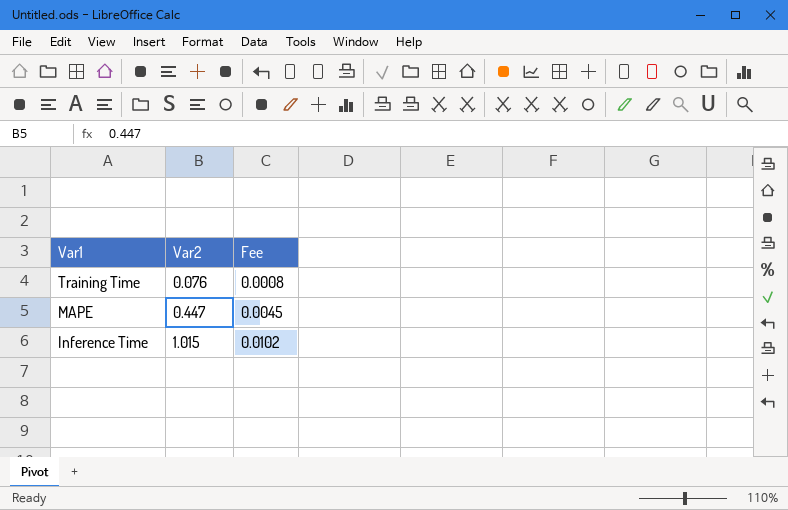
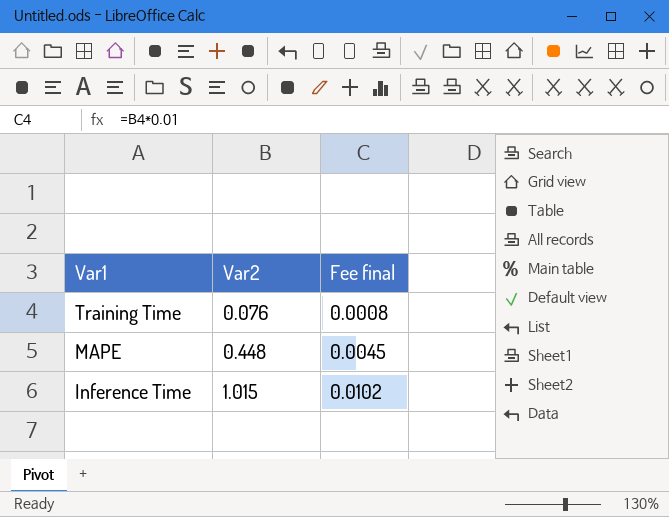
column name: Fee -> Fee final
MAPE | Var2: 0.447 -> 0.448

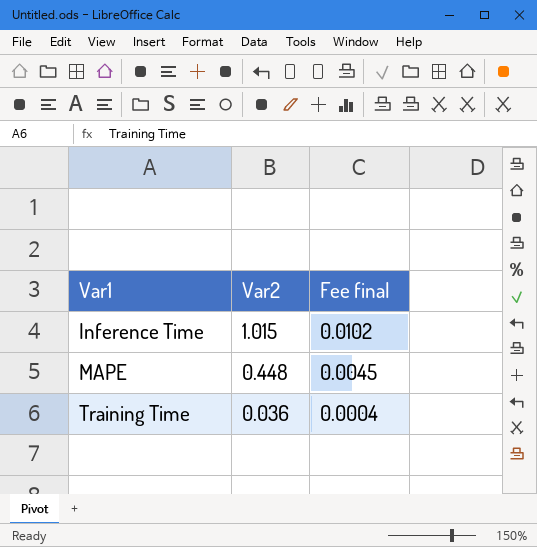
row order: Var1 descending -> Var1 ascending
Training Time | Var2: 0.076 -> 0.036
Training Time | Fee final: 0.0008 -> 0.0004

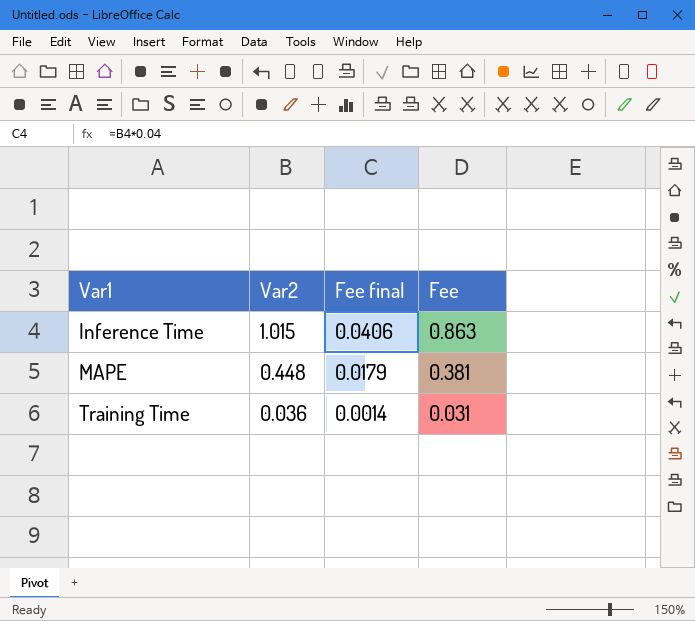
column Fee final | formula: [Var2] * 0.01 -> [Var2] * 0.04
column Fee | formula: none -> [Var2] * 0.85

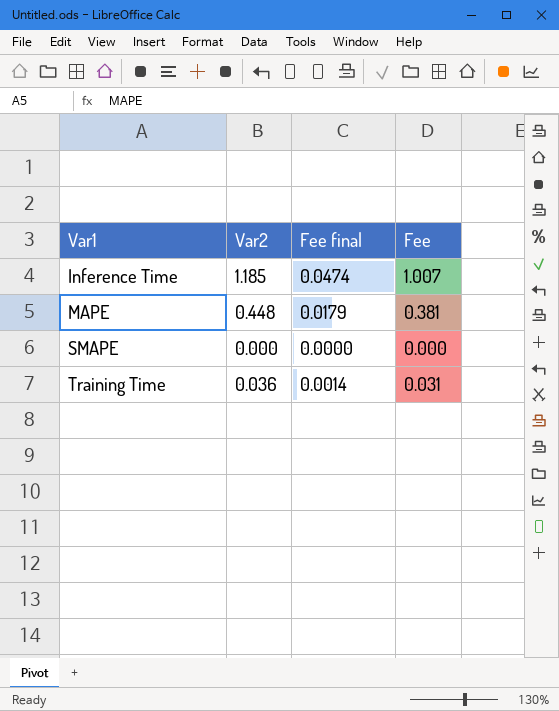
Inference Time | Var2: 1.015 -> 1.185
Inference Time | Fee final: 0.0406 -> 0.0474
Inference Time | Fee: 0.863 -> 1.007
row SMAPE: none -> 0.000 | 0.0000 | 0.000

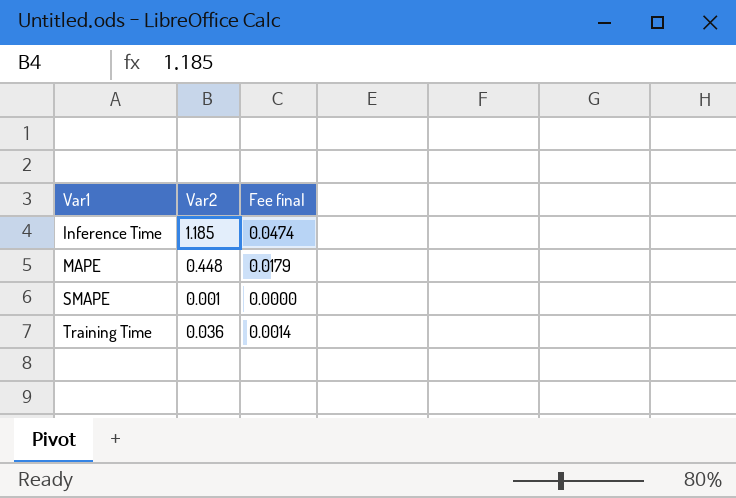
column Fee | formula: [Var2] * 0.85 -> none
SMAPE | Var2: 0.000 -> 0.001

